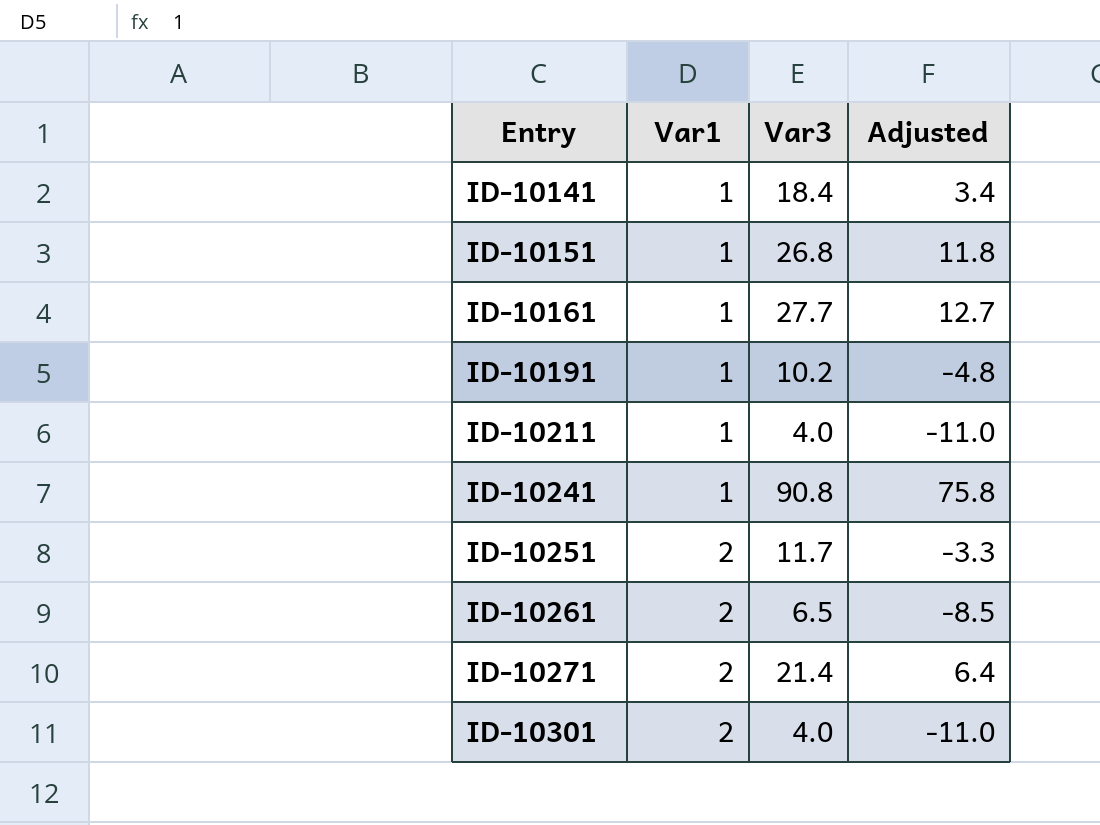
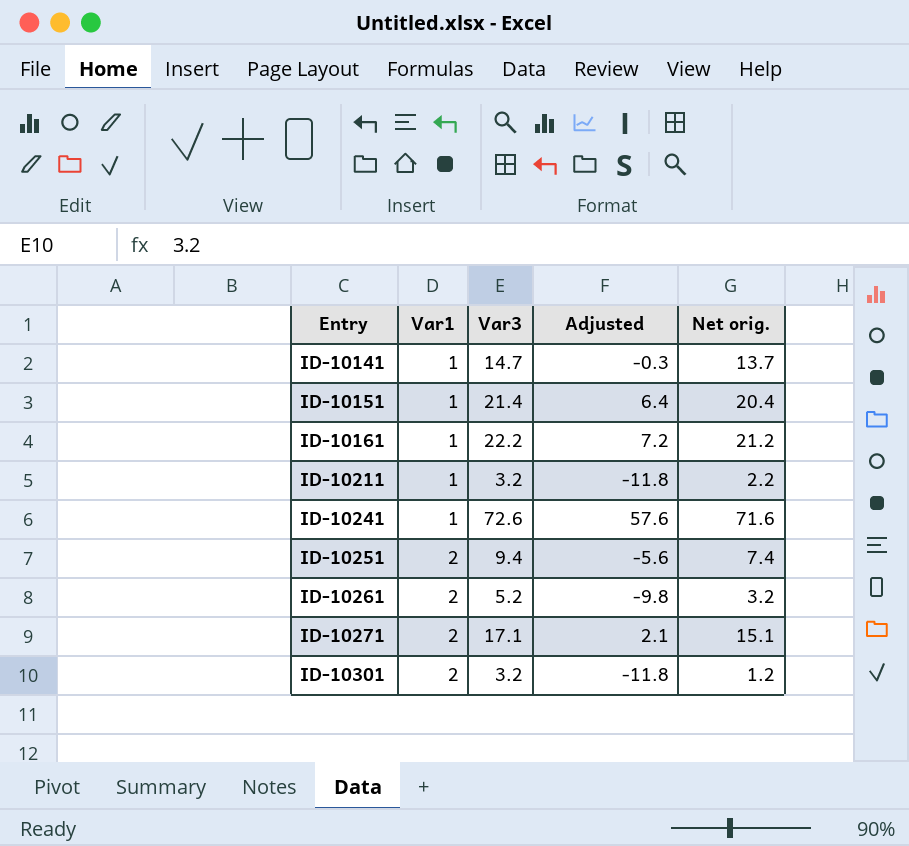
column Net orig. | formula: none -> [Var3] - [Var1]
row ID-10191: 1 | 10.2 | -4.8 -> none
ID-10141 | Var3: 18.4 -> 14.7
ID-10141 | Adjusted: 3.4 -> -0.3
ID-10151 | Var3: 26.8 -> 21.4
ID-10151 | Adjusted: 11.8 -> 6.4
ID-10161 | Var3: 27.7 -> 22.2
ID-10161 | Adjusted: 12.7 -> 7.2
ID-10211 | Var3: 4.0 -> 3.2
ID-10211 | Adjusted: -11.0 -> -11.8
ID-10241 | Var3: 90.8 -> 72.6
ID-10241 | Adjusted: 75.8 -> 57.6
ID-10251 | Var3: 11.7 -> 9.4
ID-10251 | Adjusted: -3.3 -> -5.6
ID-10261 | Var3: 6.5 -> 5.2
ID-10261 | Adjusted: -8.5 -> -9.8
ID-10271 | Var3: 21.4 -> 17.1
ID-10271 | Adjusted: 6.4 -> 2.1
ID-10301 | Var3: 4.0 -> 3.2
ID-10301 | Adjusted: -11.0 -> -11.8

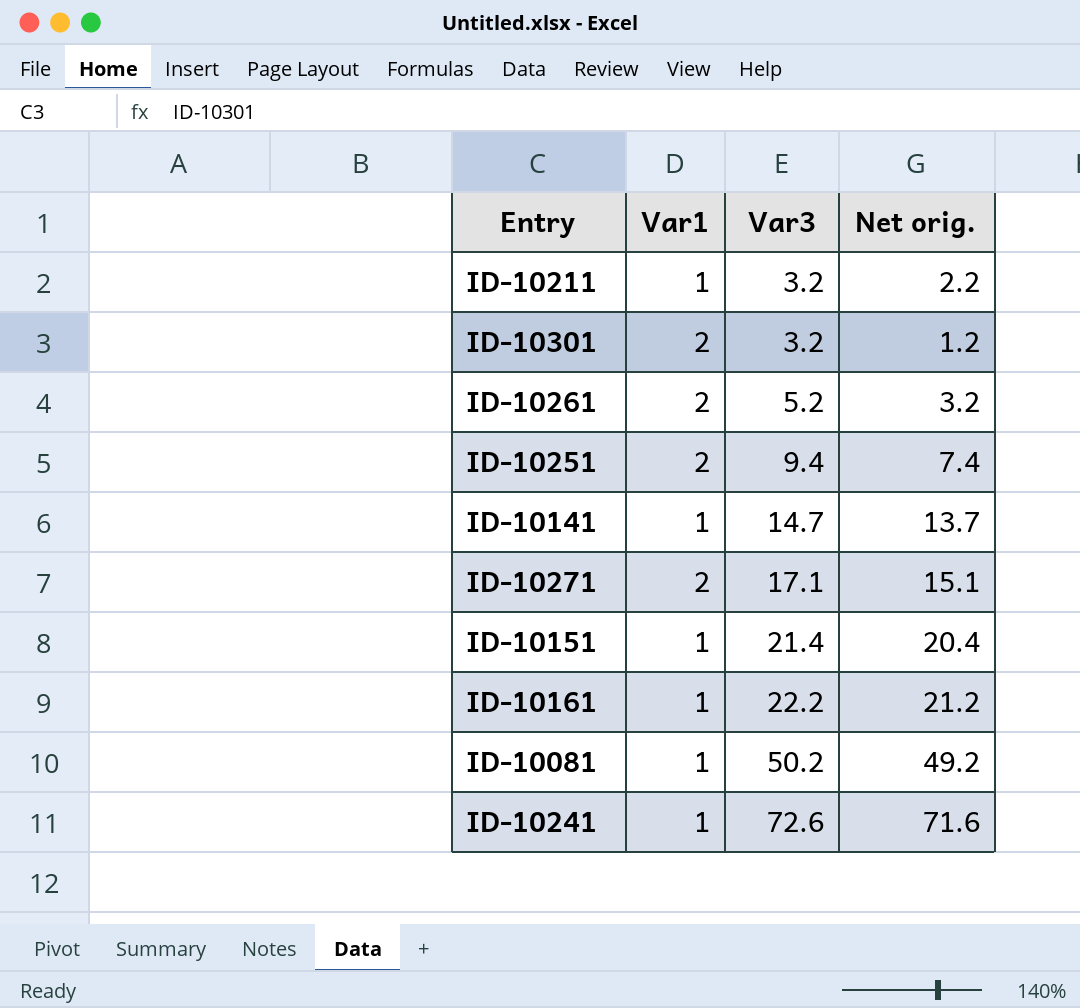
row order: Entry ascending -> Var3 ascending
column Adjusted | formula: [Var3] - 15 -> none
row ID-10081: none -> 1 | 50.2 | 49.2

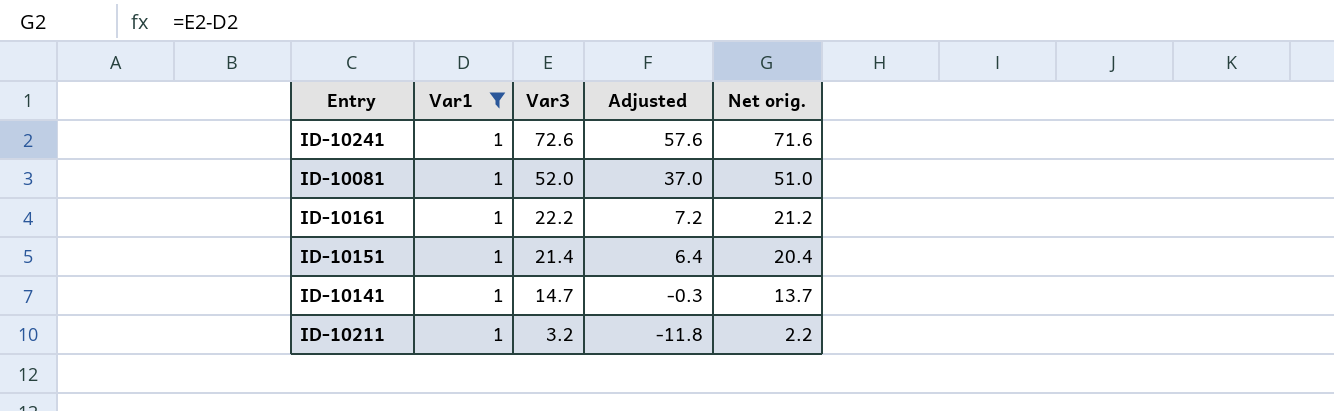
filter: none -> Var1 = 1
row order: Var3 ascending -> Var3 descending
column Adjusted | formula: none -> [Var3] - 15
ID-10081 | Var3: 50.2 -> 52.0
ID-10081 | Net orig.: 49.2 -> 51.0

